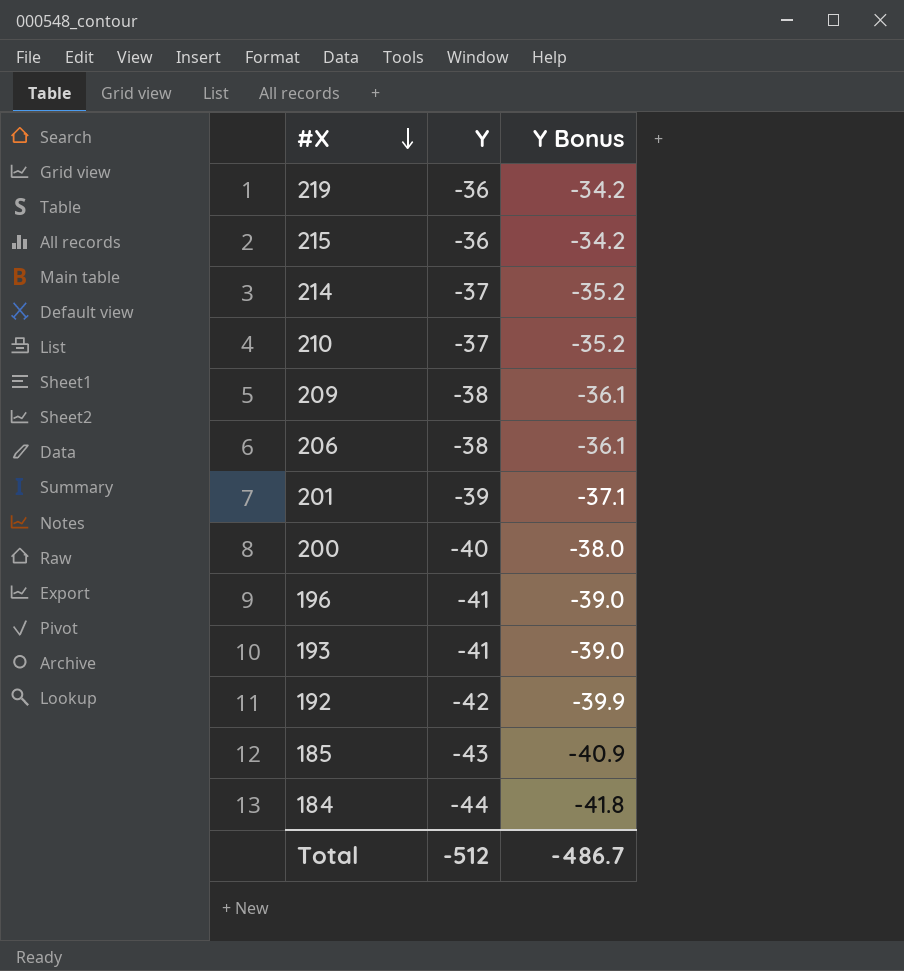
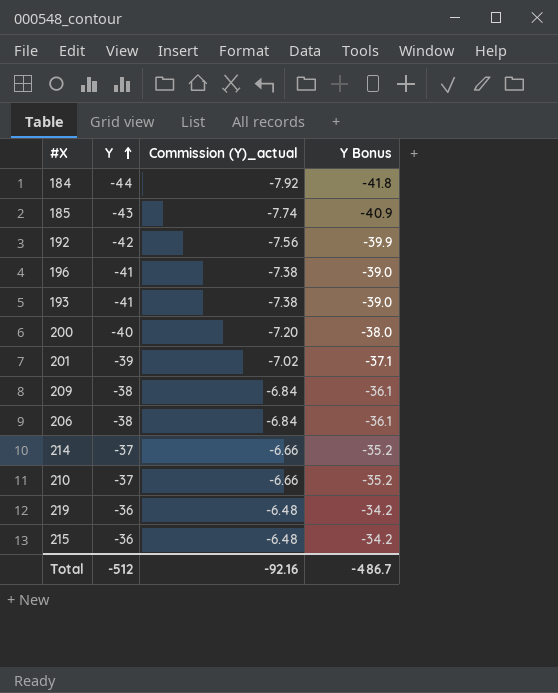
row order: #X descending -> Y ascending
column Commission (Y)_actual | formula: none -> [Y] * 0.18

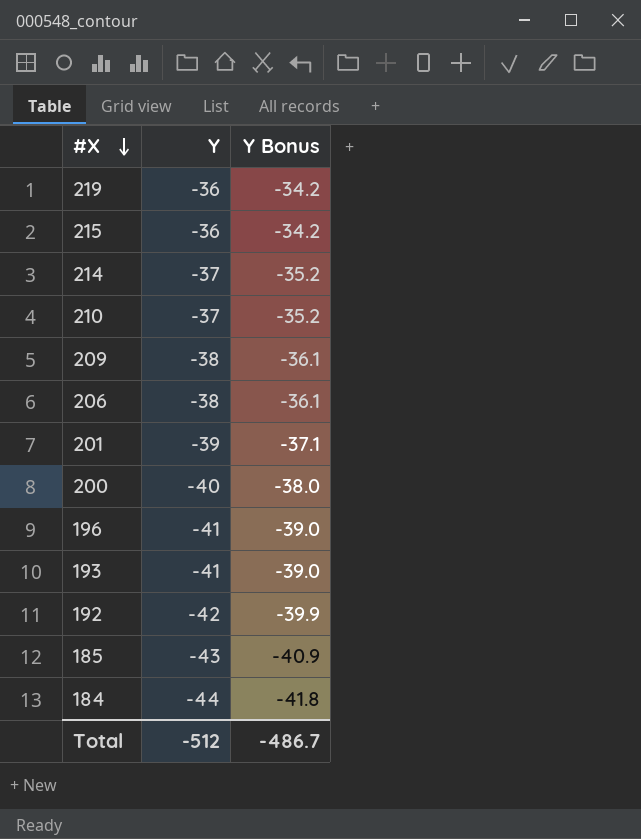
row order: Y ascending -> #X descending
column Commission (Y)_actual | formula: [Y] * 0.18 -> none

